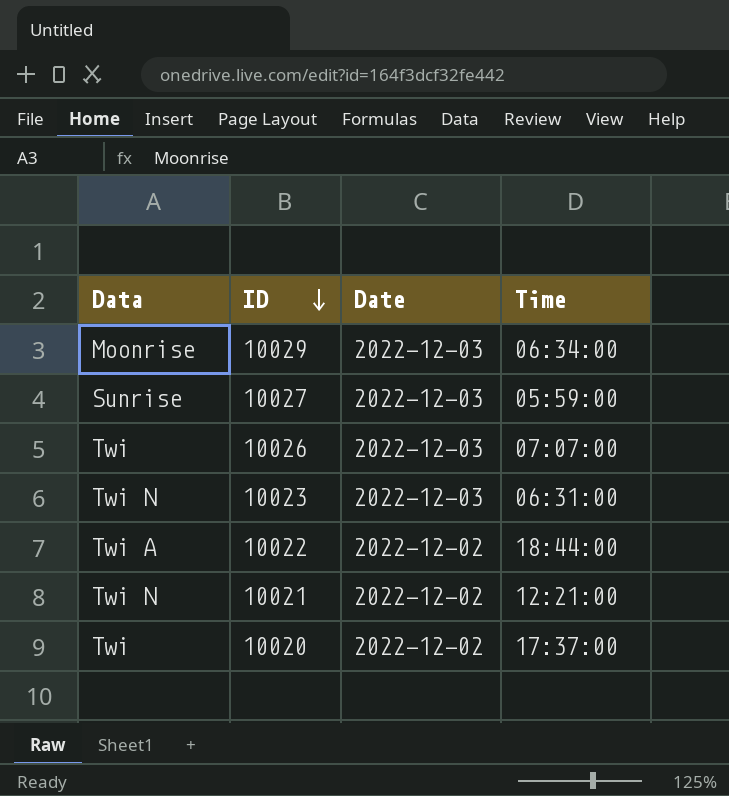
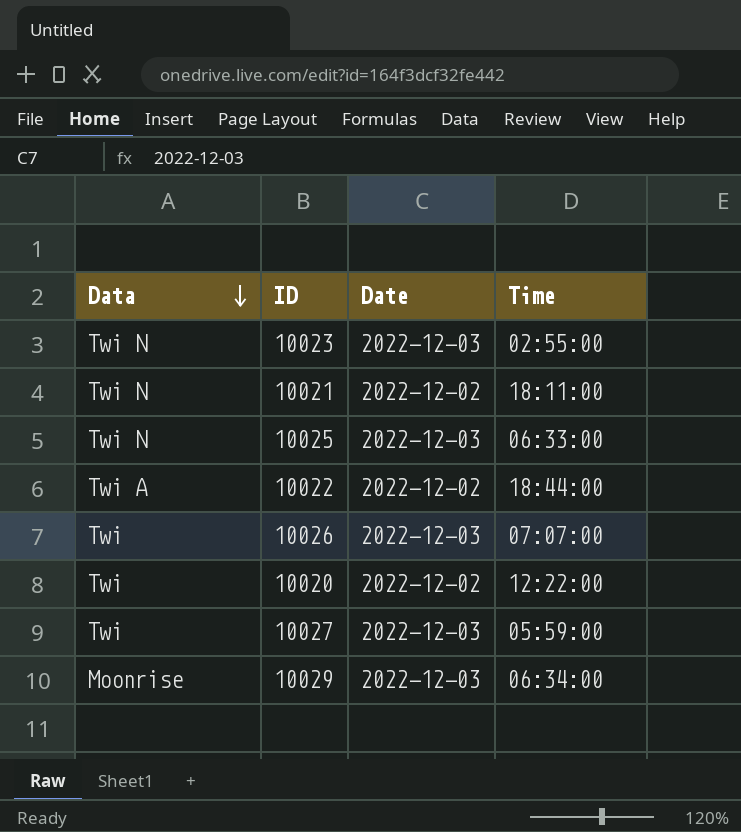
row order: ID descending -> Data descending
10023 | Time: 06:31:00 -> 02:55:00
10021 | Time: 12:21:00 -> 18:11:00
row 10025: none -> Twi N | 2022-12-03 | 06:33:00
10020 | Time: 17:37:00 -> 12:22:00
10027 | Data: Sunrise -> Twi

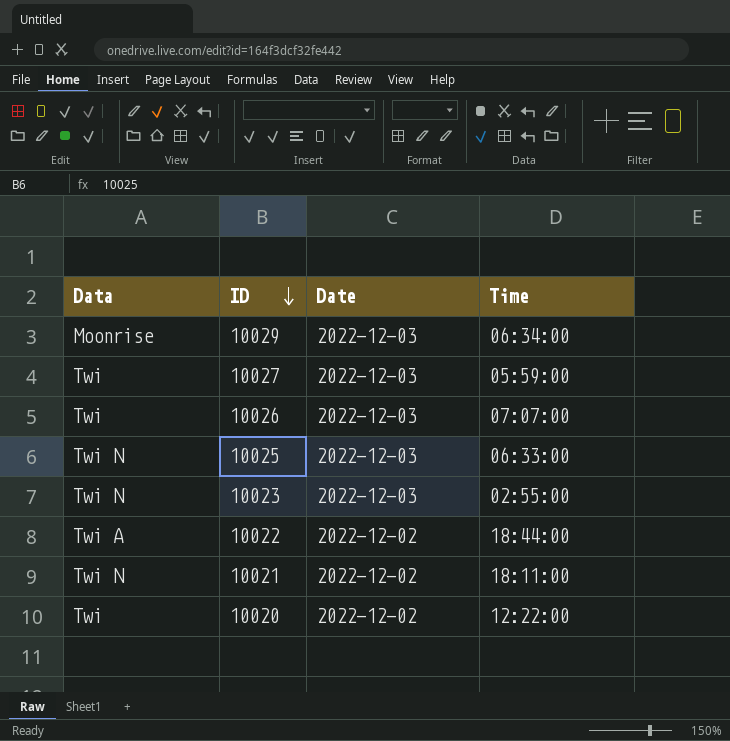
row order: Data descending -> ID descending

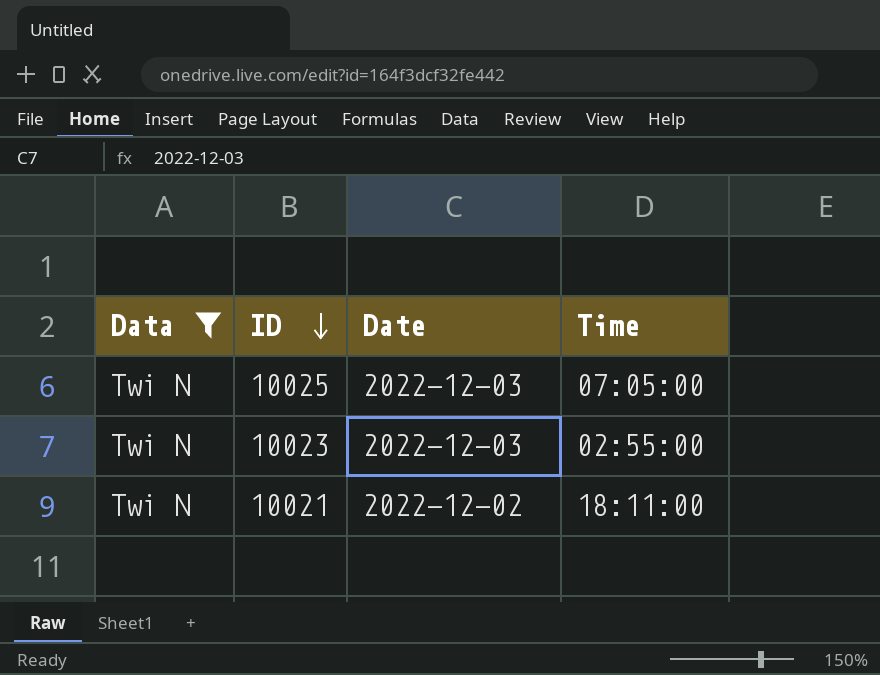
filter: none -> Data = Twi N
10025 | Time: 06:33:00 -> 07:05:00

